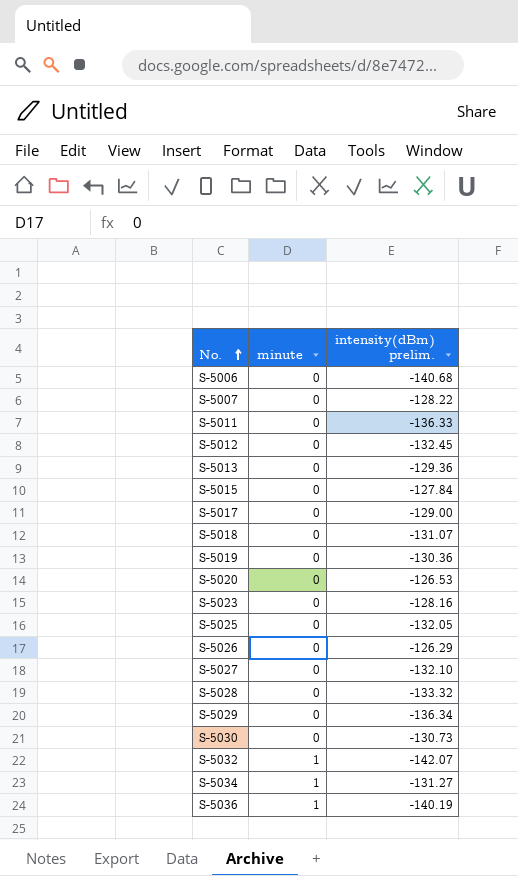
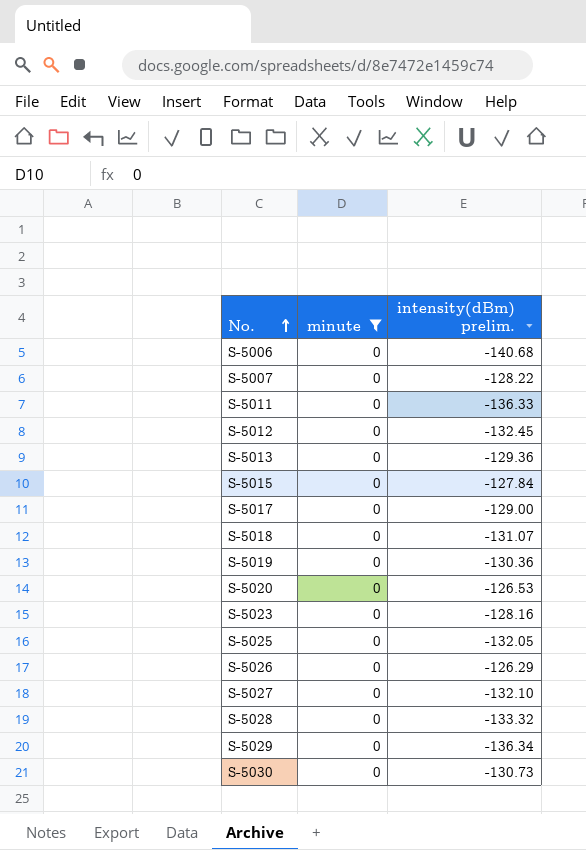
filter: none -> minute = 0

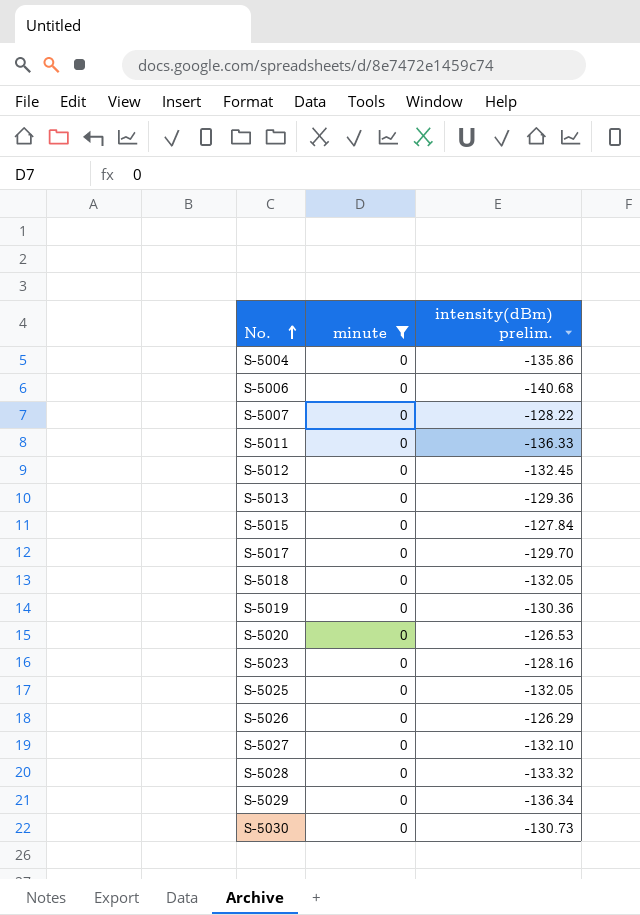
row S-5004: none -> 0 | -135.86
S-5017 | intensity(dBm) prelim.: -129.00 -> -129.70
S-5018 | intensity(dBm) prelim.: -131.07 -> -132.05

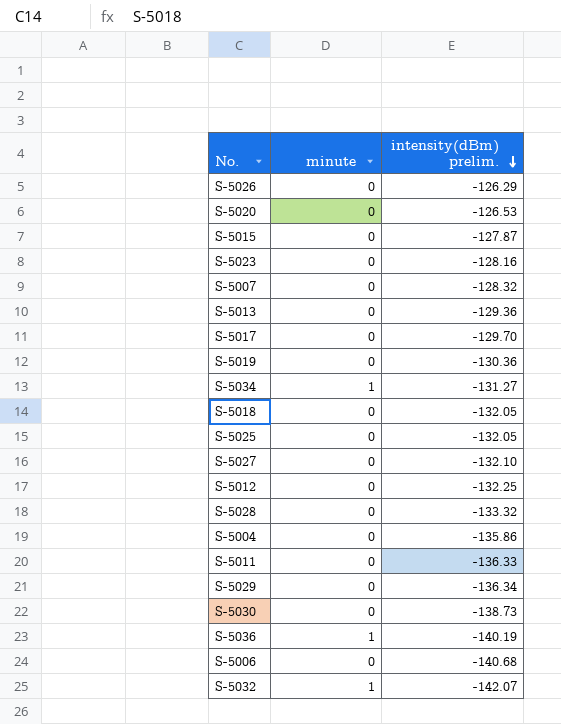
filter: minute = 0 -> none
row order: No. ascending -> intensity(dBm) prelim. descending
S-5015 | intensity(dBm) prelim.: -127.84 -> -127.87
S-5007 | intensity(dBm) prelim.: -128.22 -> -128.32
S-5012 | intensity(dBm) prelim.: -132.45 -> -132.25
S-5030 | intensity(dBm) prelim.: -130.73 -> -138.73

